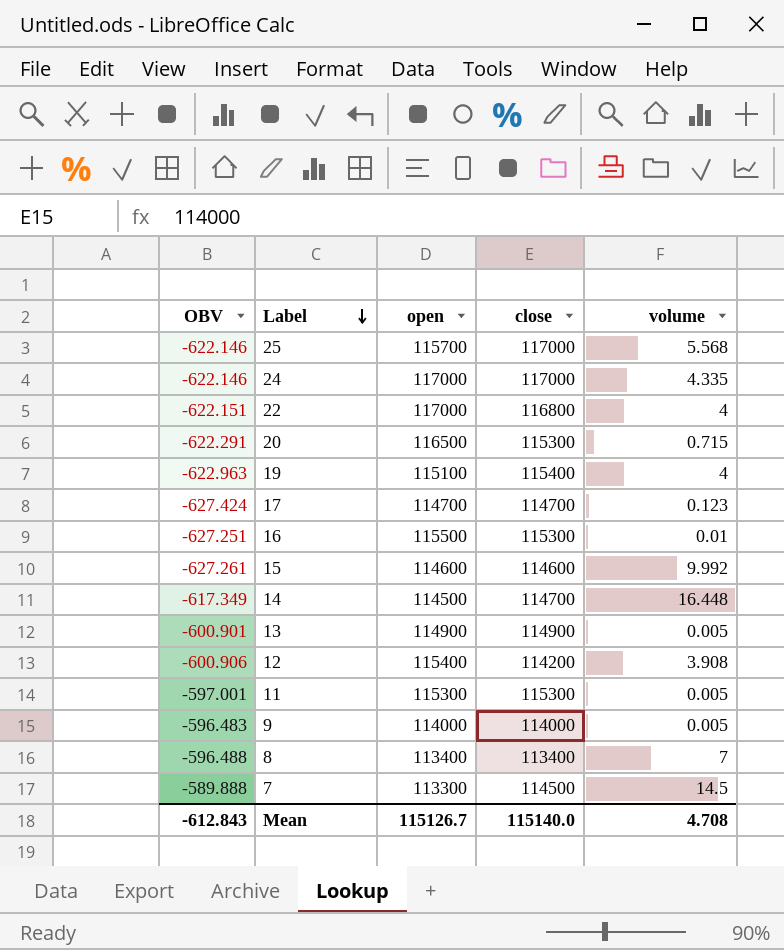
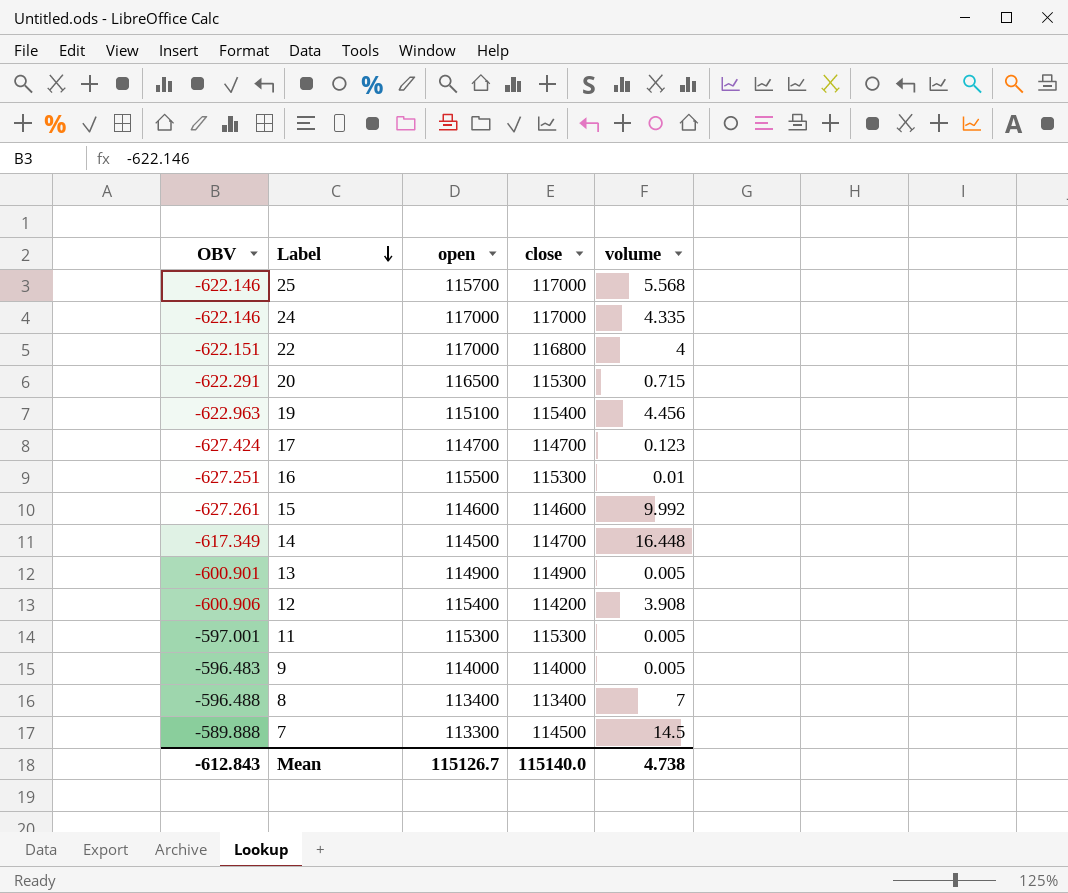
19 | volume: 4 -> 4.456
Mean | volume: 4.708 -> 4.738

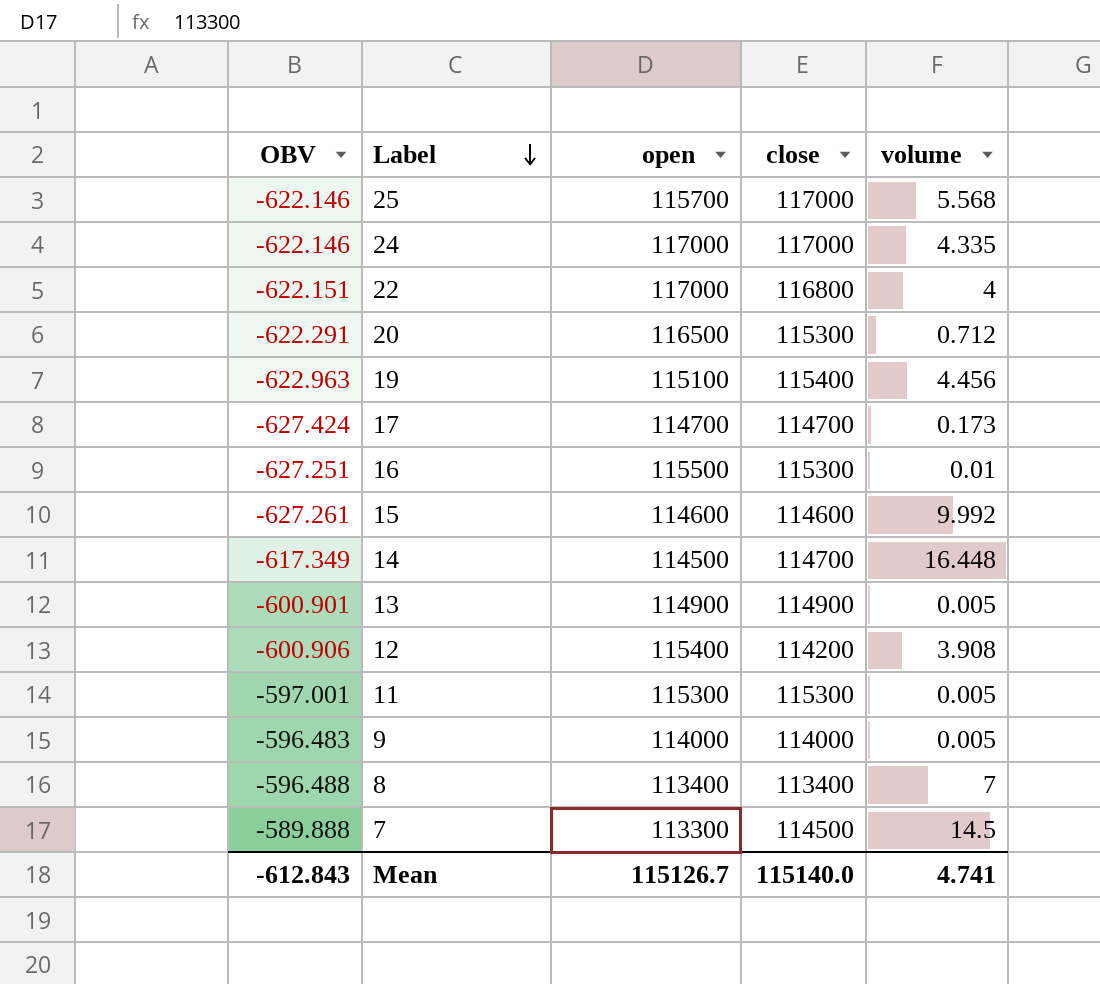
20 | volume: 0.715 -> 0.712
17 | volume: 0.123 -> 0.173
Mean | volume: 4.738 -> 4.741

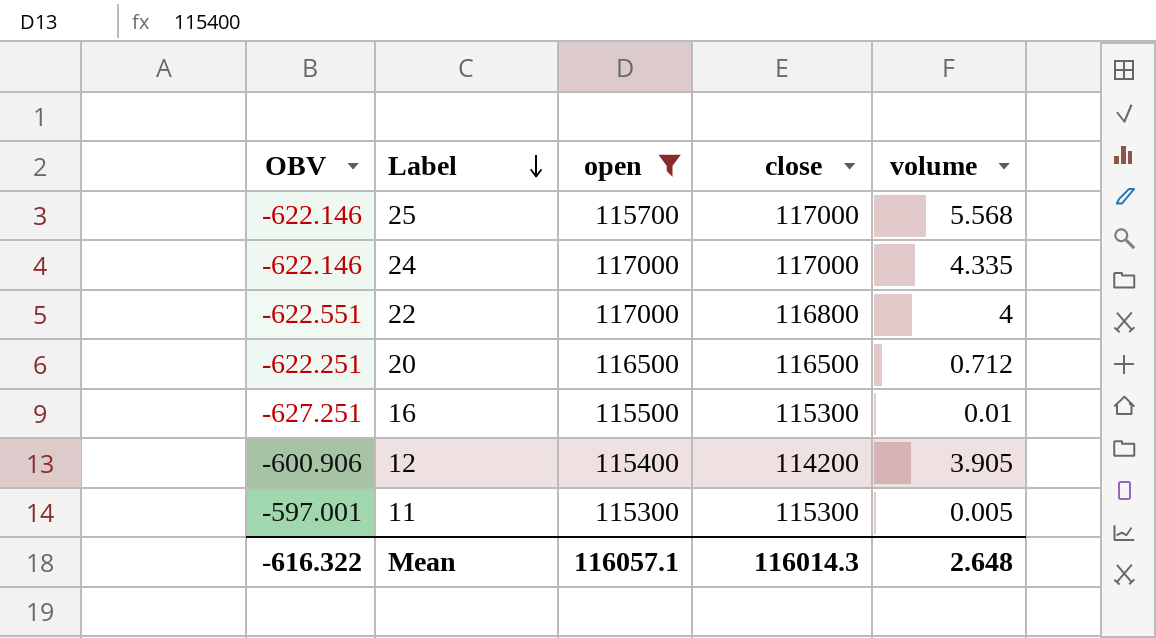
filter: none -> open >= 115300
22 | OBV: -622.151 -> -622.551
20 | OBV: -622.291 -> -622.251
20 | close: 115300 -> 116500
12 | volume: 3.908 -> 3.905
Mean | OBV: -612.843 -> -616.322
Mean | open: 115126.7 -> 116057.1
Mean | close: 115140.0 -> 116014.3
Mean | volume: 4.741 -> 2.648

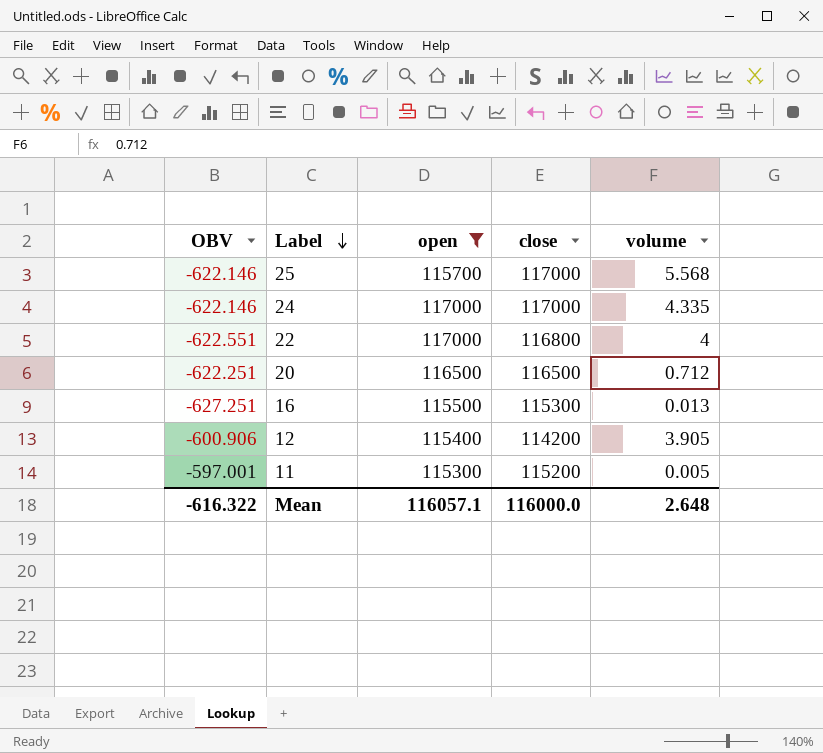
16 | volume: 0.01 -> 0.013
11 | close: 115300 -> 115200
Mean | close: 116014.3 -> 116000.0

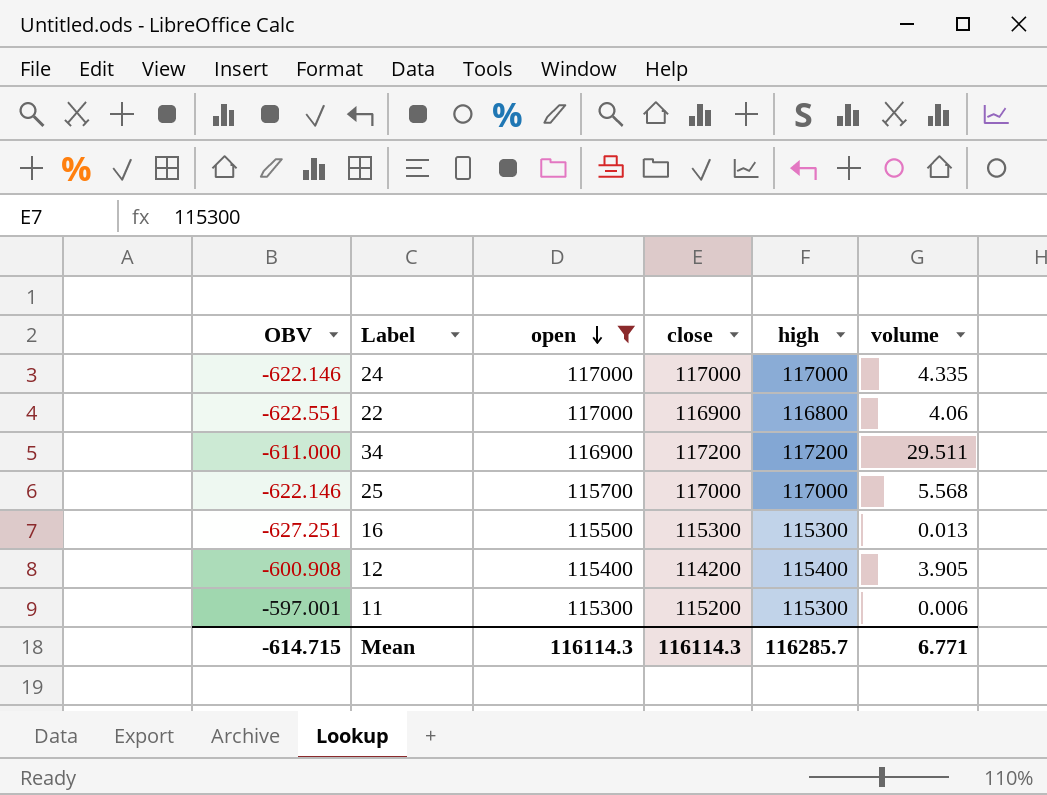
row order: Label descending -> open descending
column high | position: none -> 5
row 20: -622.251 | 116500 | 116500 | 0.712 -> none
22 | close: 116800 -> 116900
22 | volume: 4 -> 4.06
row 34: none -> -611.000 | 116900 | 117200 | 117200 | 29.511
12 | OBV: -600.906 -> -600.908
11 | volume: 0.005 -> 0.006
Mean | OBV: -616.322 -> -614.715
Mean | open: 116057.1 -> 116114.3
Mean | close: 116000.0 -> 116114.3
Mean | volume: 2.648 -> 6.771

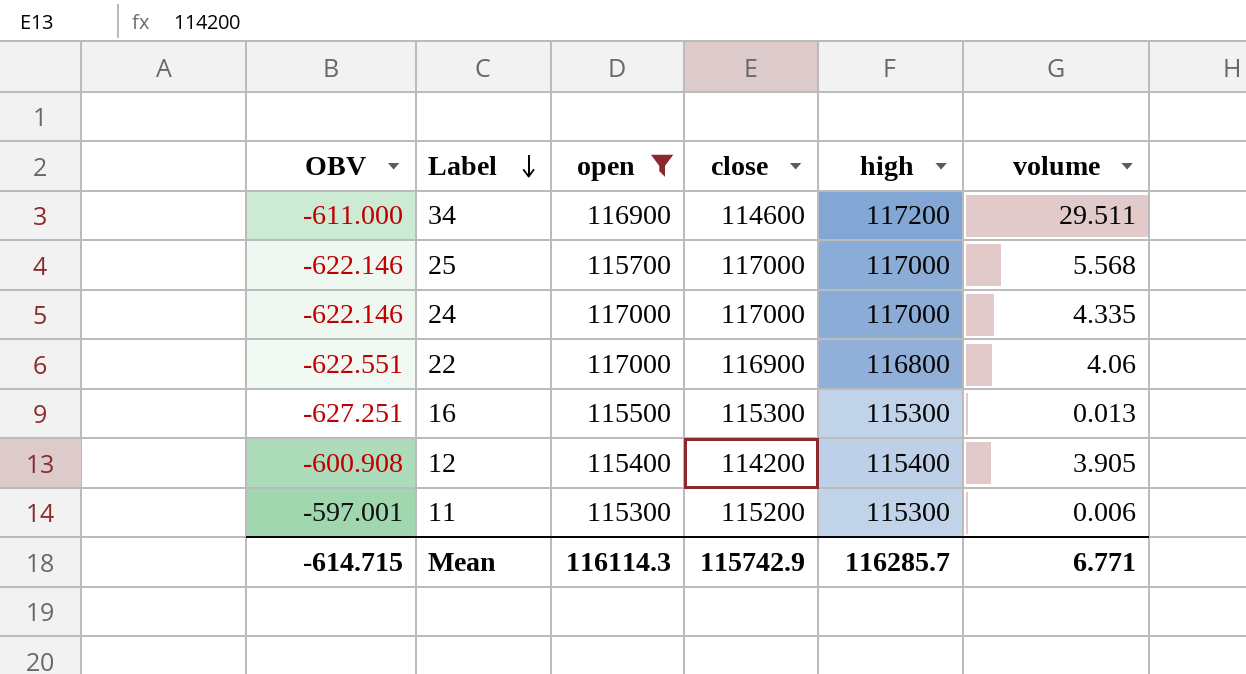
row order: open descending -> Label descending
34 | close: 117200 -> 114600
Mean | close: 116114.3 -> 115742.9

